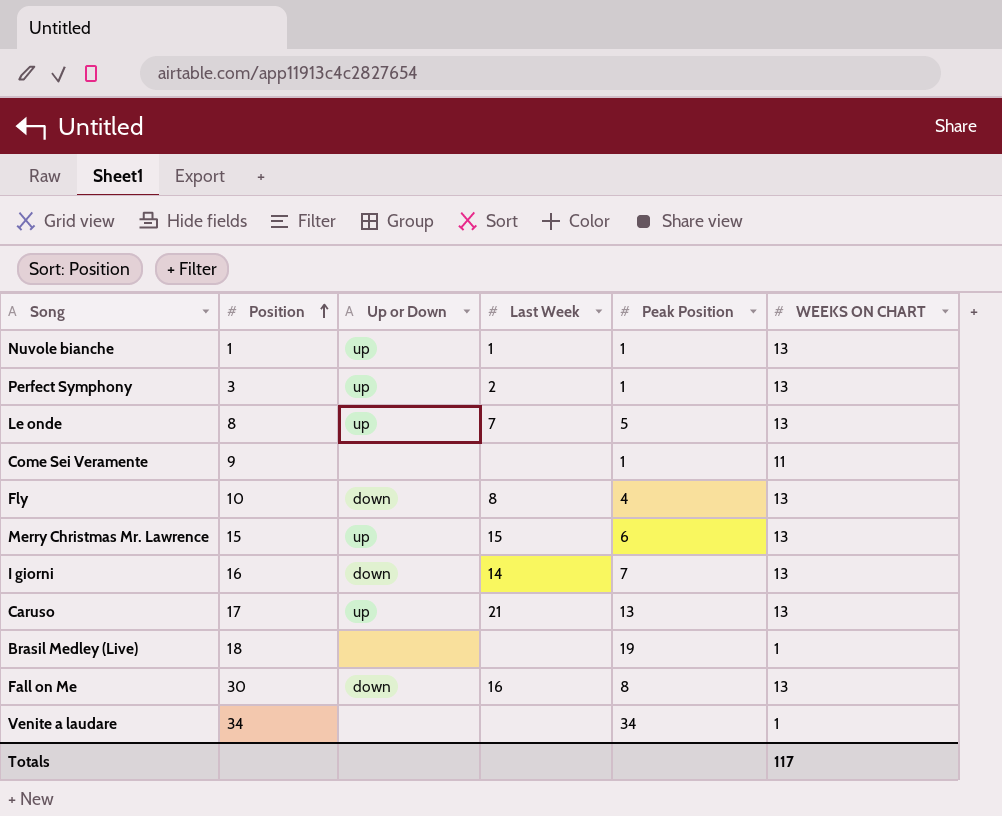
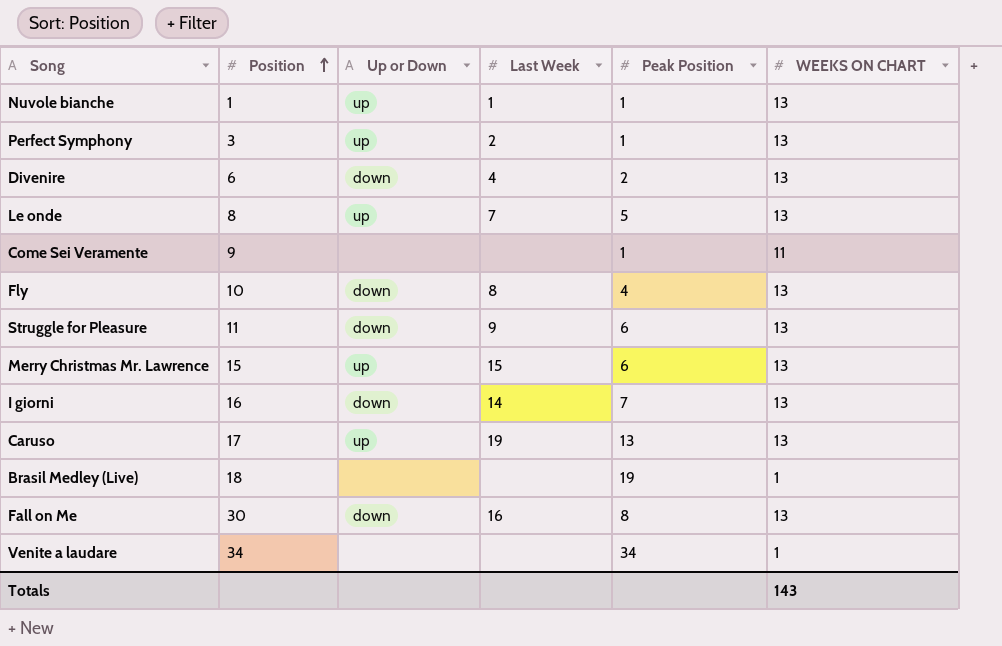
row Divenire: none -> 6 | down | 4 | 2 | 13
row Struggle for Pleasure: none -> 11 | down | 9 | 6 | 13
Caruso | Last Week: 21 -> 19
Totals | WEEKS ON CHART: 117 -> 143

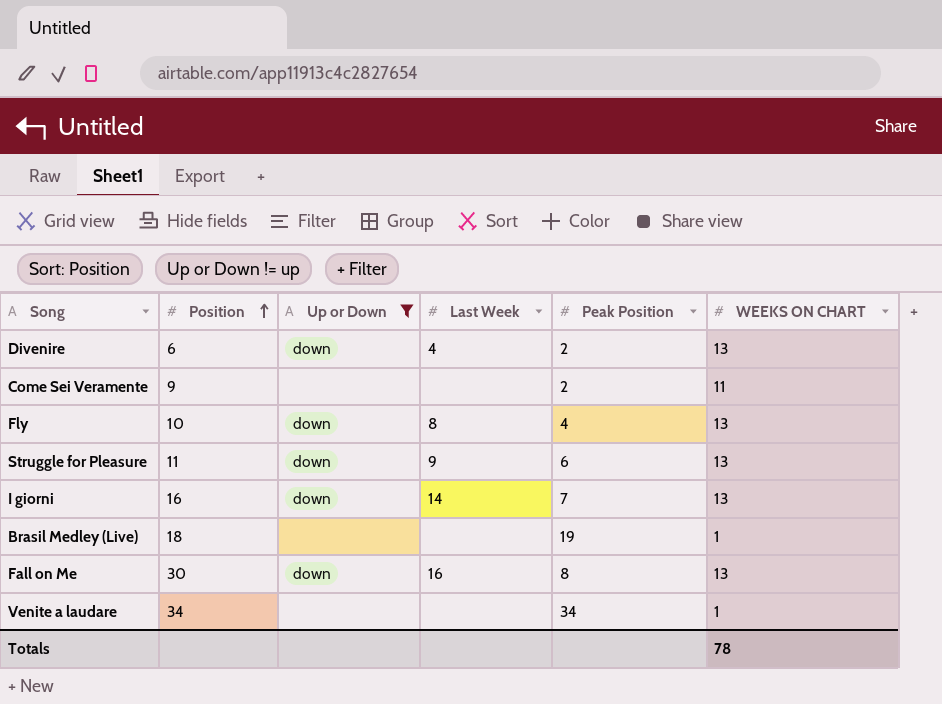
filter: none -> Up or Down != up
Come Sei Veramente | Peak Position: 1 -> 2
Totals | WEEKS ON CHART: 143 -> 78

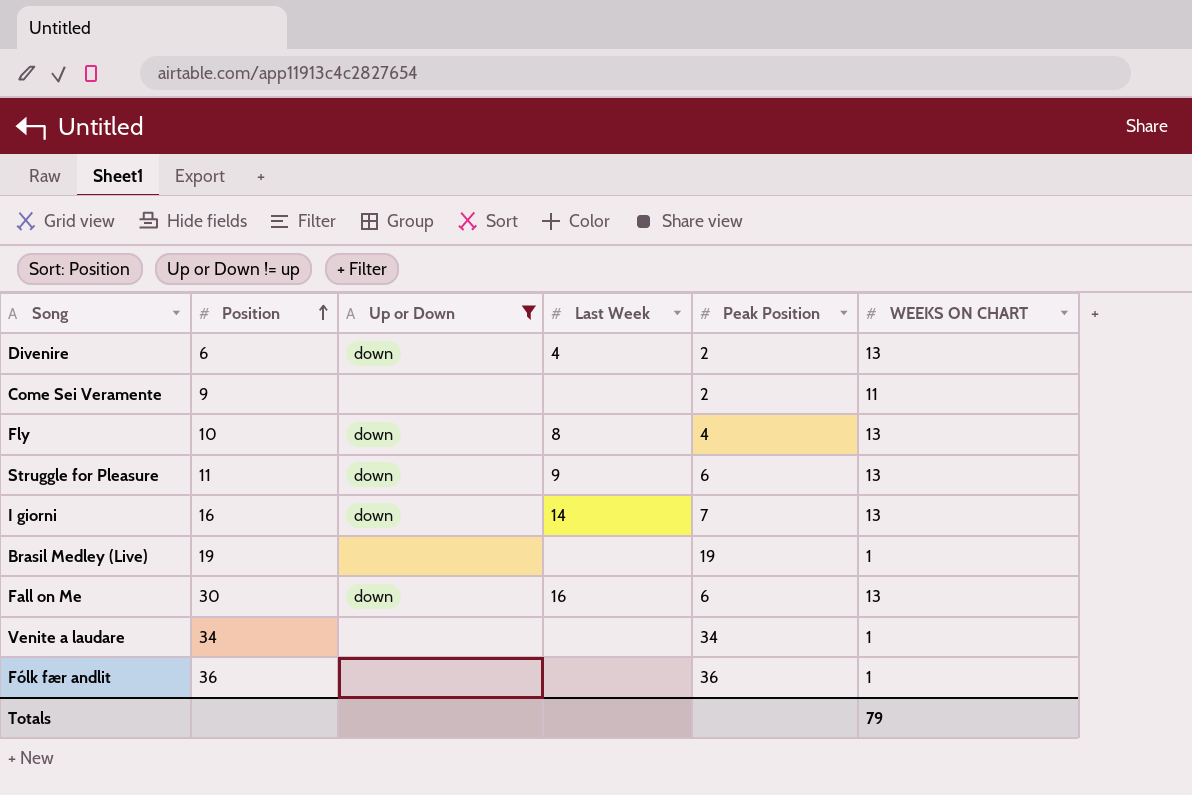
Brasil Medley (Live) | Position: 18 -> 19
Fall on Me | Peak Position: 8 -> 6
row Fólk fær andlit: none -> 36 | none | none | 36 | 1
Totals | WEEKS ON CHART: 78 -> 79

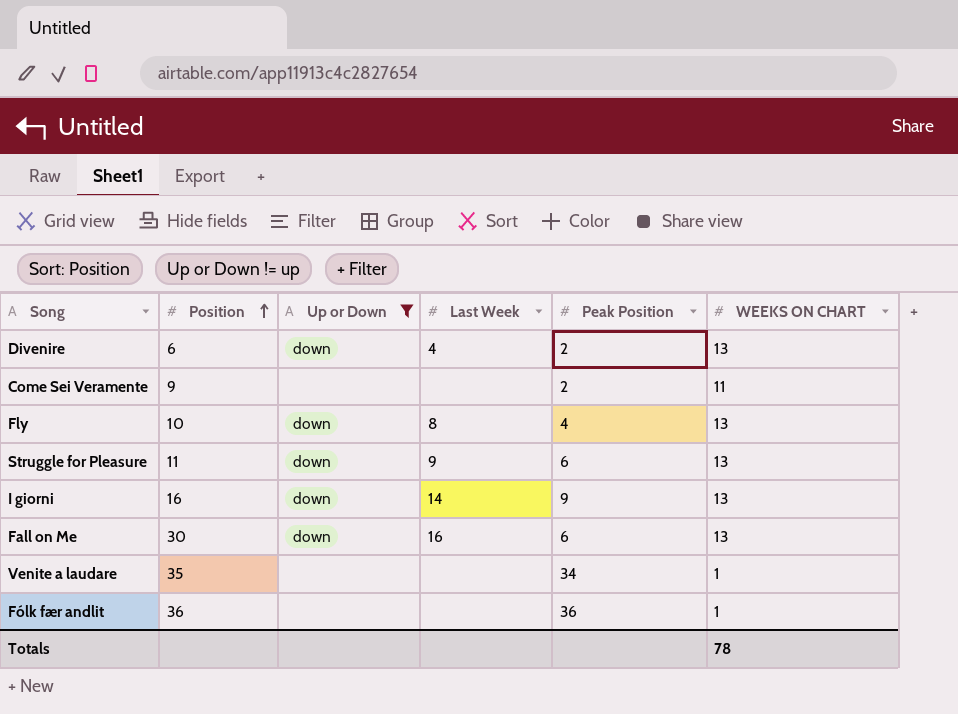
row Brasil Medley (Live): 19 | none | none | 19 | 1 -> none
I giorni | Peak Position: 7 -> 9
Venite a laudare | Position: 34 -> 35
Totals | WEEKS ON CHART: 79 -> 78

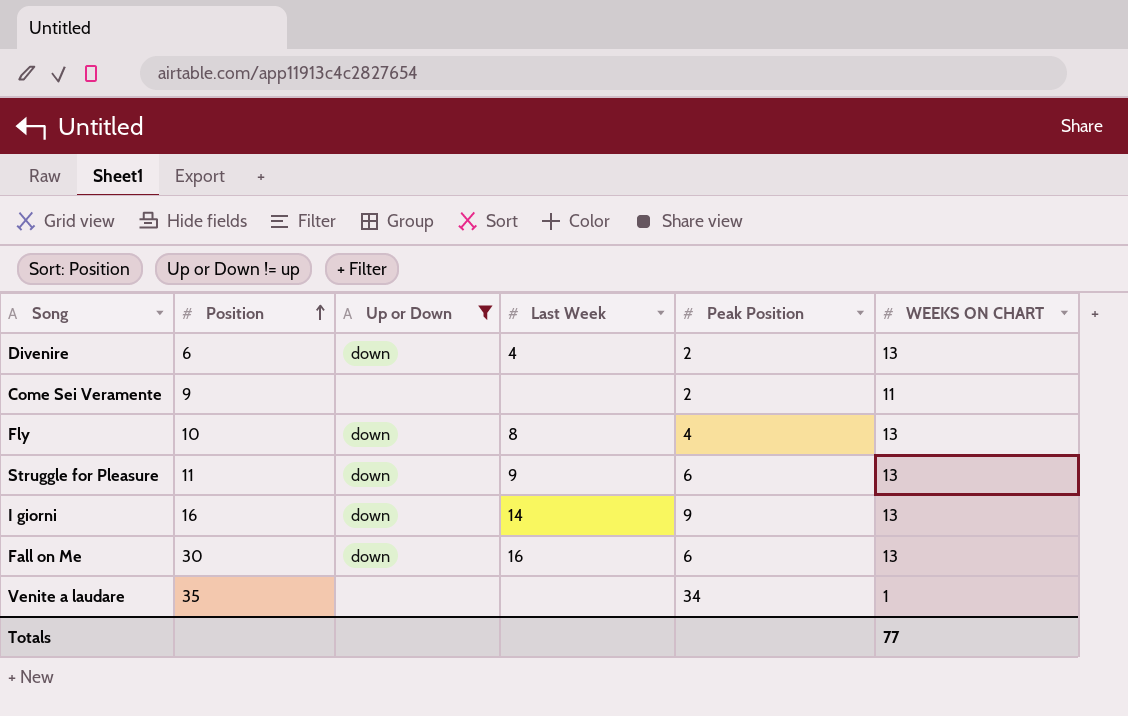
row Fólk fær andlit: 36 | none | none | 36 | 1 -> none
Totals | WEEKS ON CHART: 78 -> 77

